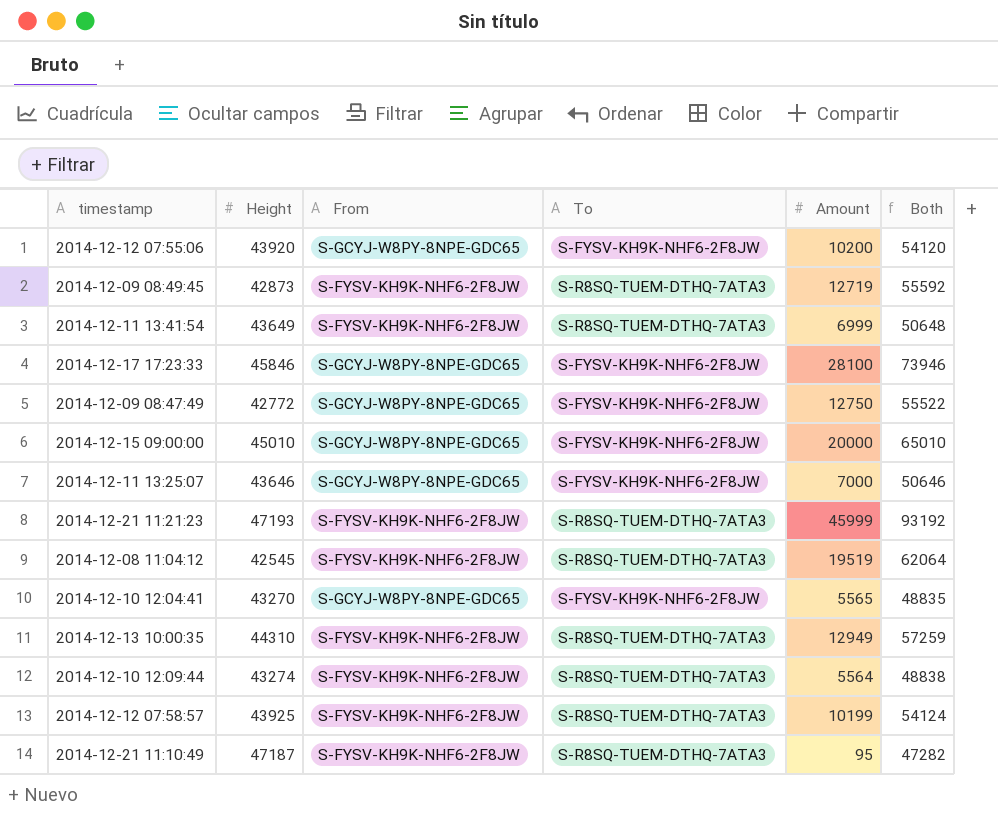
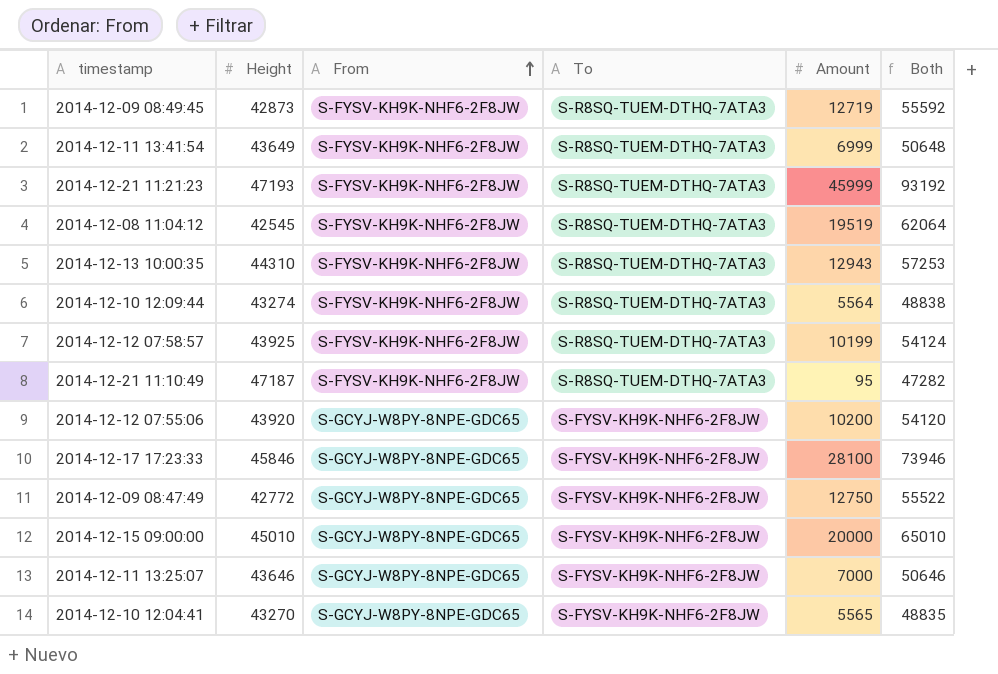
row order: none -> From ascending
2014-12-13 10:00:35 | Amount: 12949 -> 12943
2014-12-13 10:00:35 | Both: 57259 -> 57253

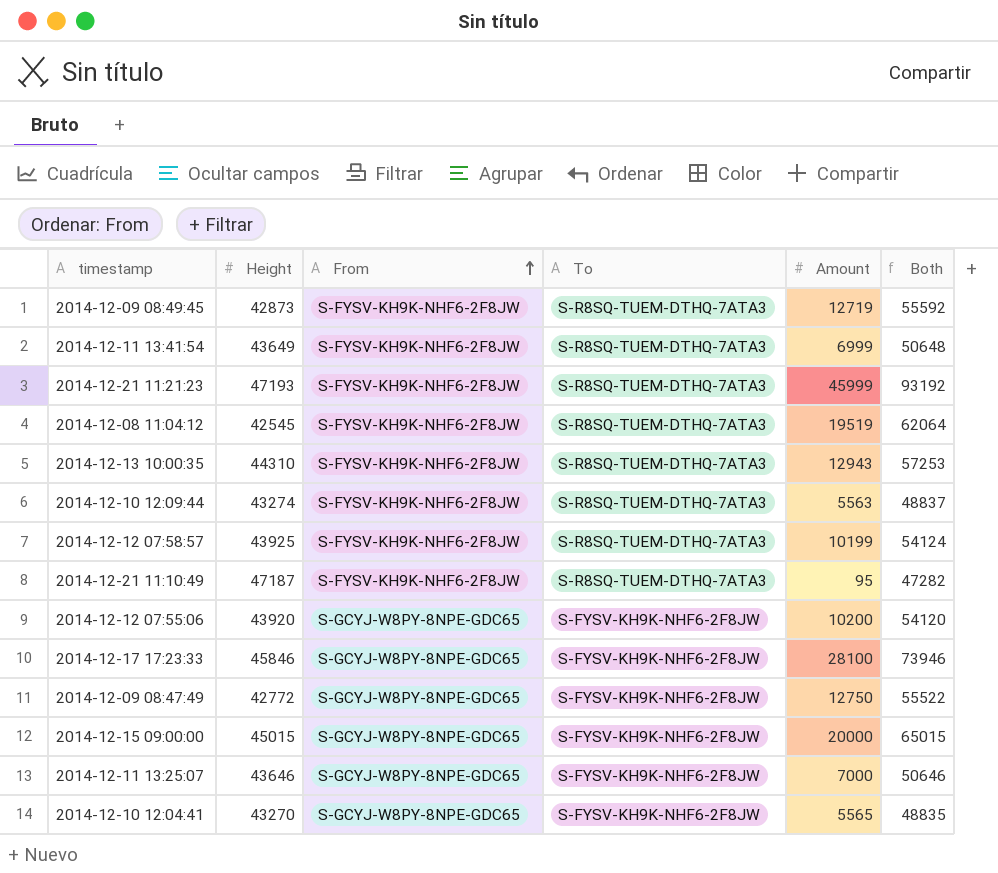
2014-12-10 12:09:44 | Amount: 5564 -> 5563
2014-12-10 12:09:44 | Both: 48838 -> 48837
2014-12-15 09:00:00 | Height: 45010 -> 45015
2014-12-15 09:00:00 | Both: 65010 -> 65015

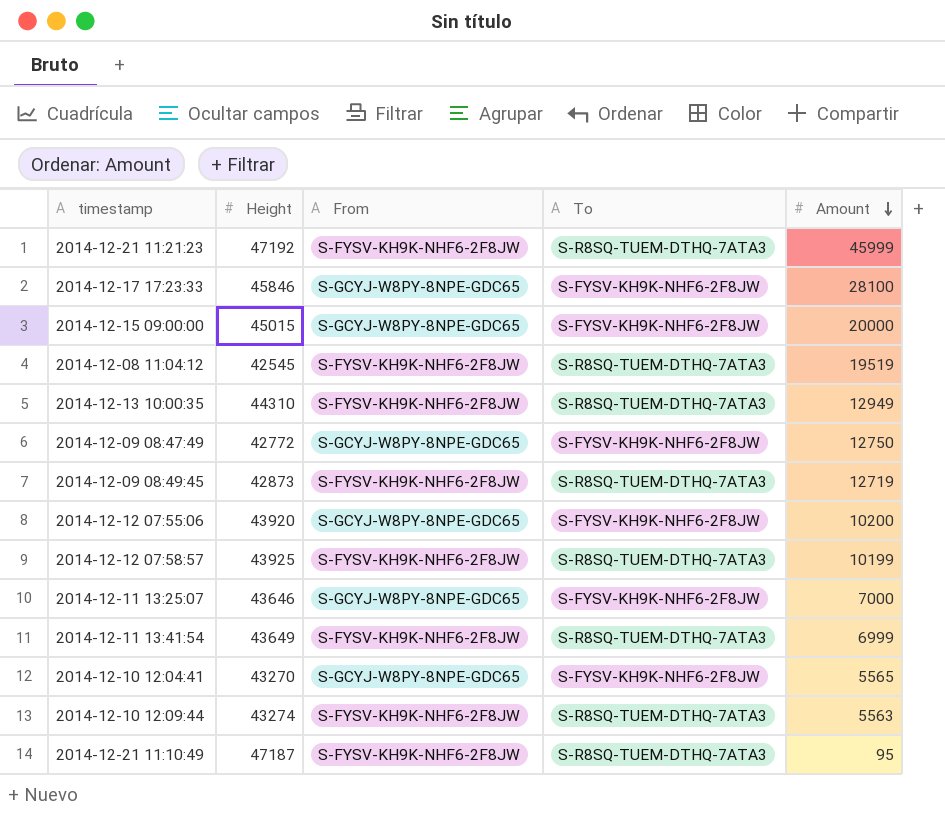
row order: From ascending -> Amount descending
column Both | formula: [Height] + [Amount] -> none
2014-12-21 11:21:23 | Height: 47193 -> 47192
2014-12-13 10:00:35 | Amount: 12943 -> 12949

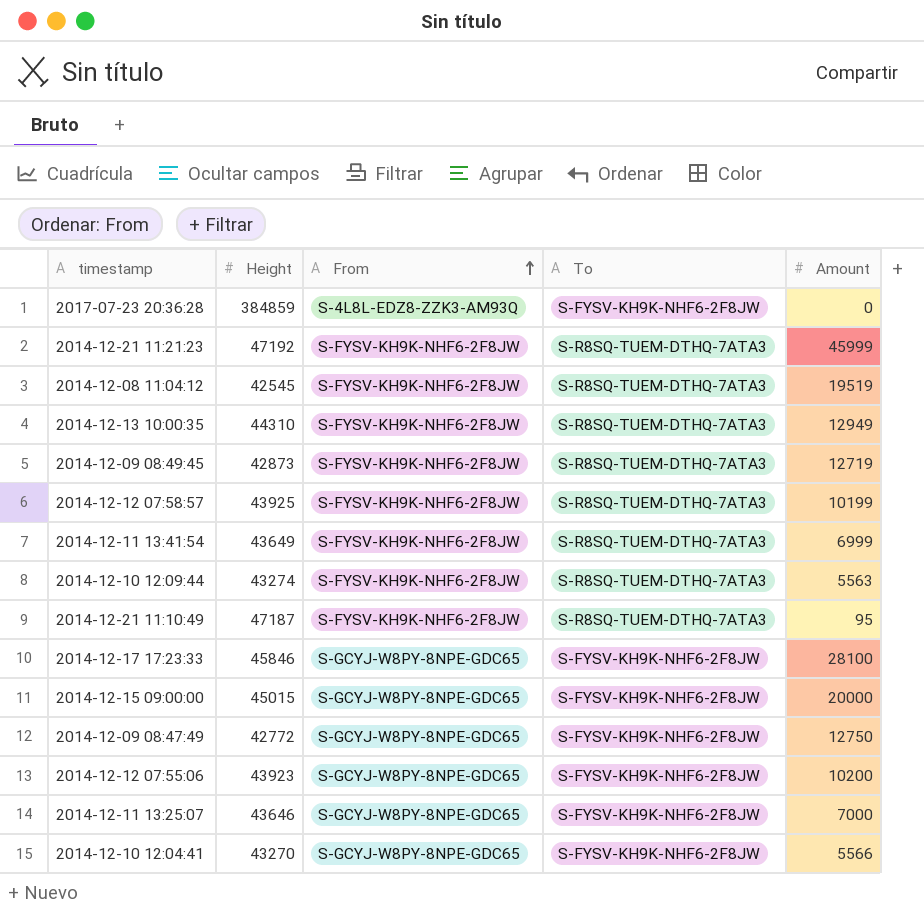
row order: Amount descending -> From ascending
row 2017-07-23 20:36:28: none -> 384859 | S-4L8L-EDZ8-ZZK3-AM93Q | S-FYSV-KH9K-NHF6-2F8JW | 0
2014-12-12 07:55:06 | Height: 43920 -> 43923
2014-12-10 12:04:41 | Amount: 5565 -> 5566

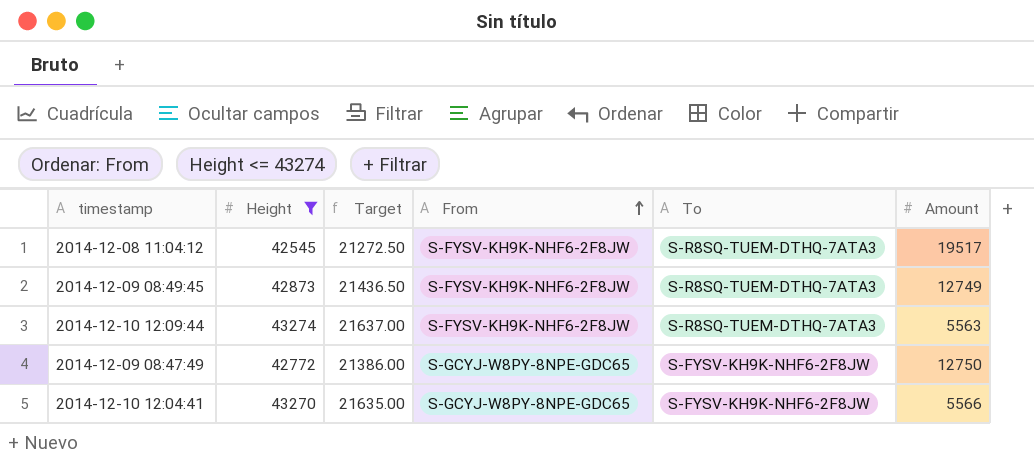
filter: none -> Height <= 43274
column Target | formula: none -> [Height] * 0.5
2014-12-08 11:04:12 | Amount: 19519 -> 19517
2014-12-09 08:49:45 | Amount: 12719 -> 12749

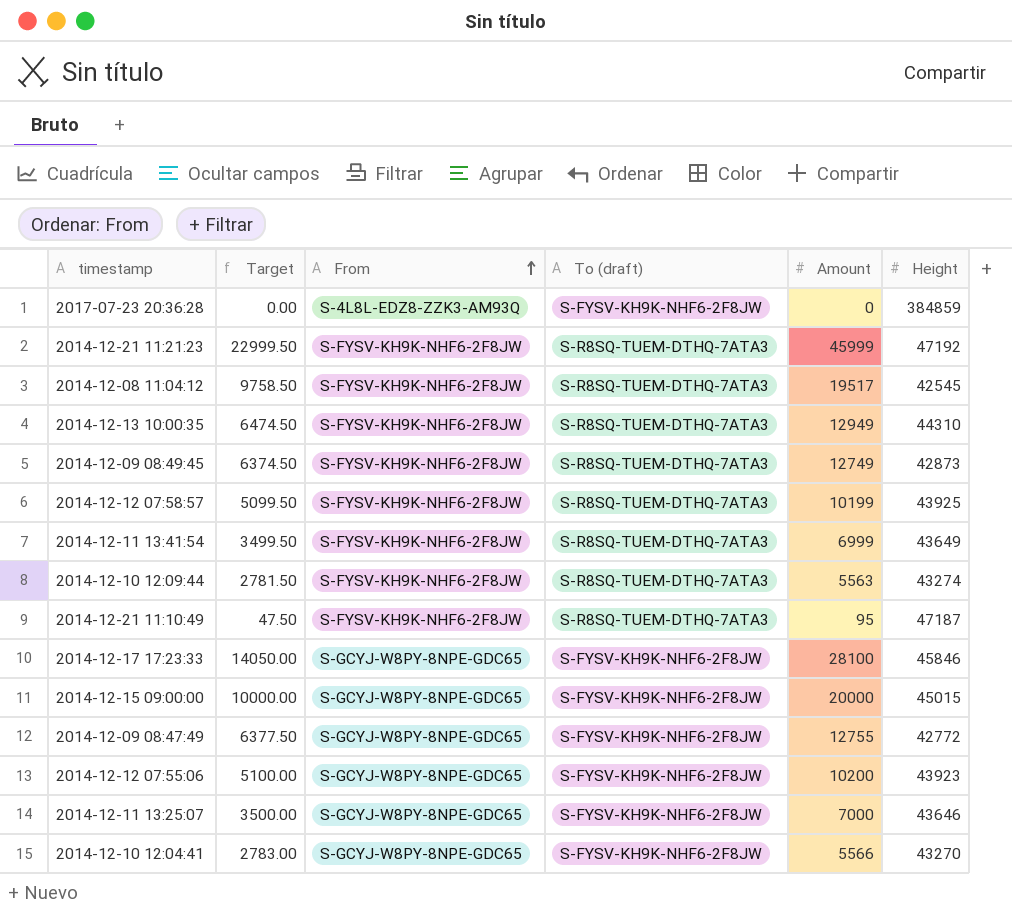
filter: Height <= 43274 -> none
column Target | formula: [Height] * 0.5 -> [Amount] * 0.5
column name: To -> To (draft)
column Height | position: 2 -> 6
2014-12-09 08:47:49 | Amount: 12750 -> 12755

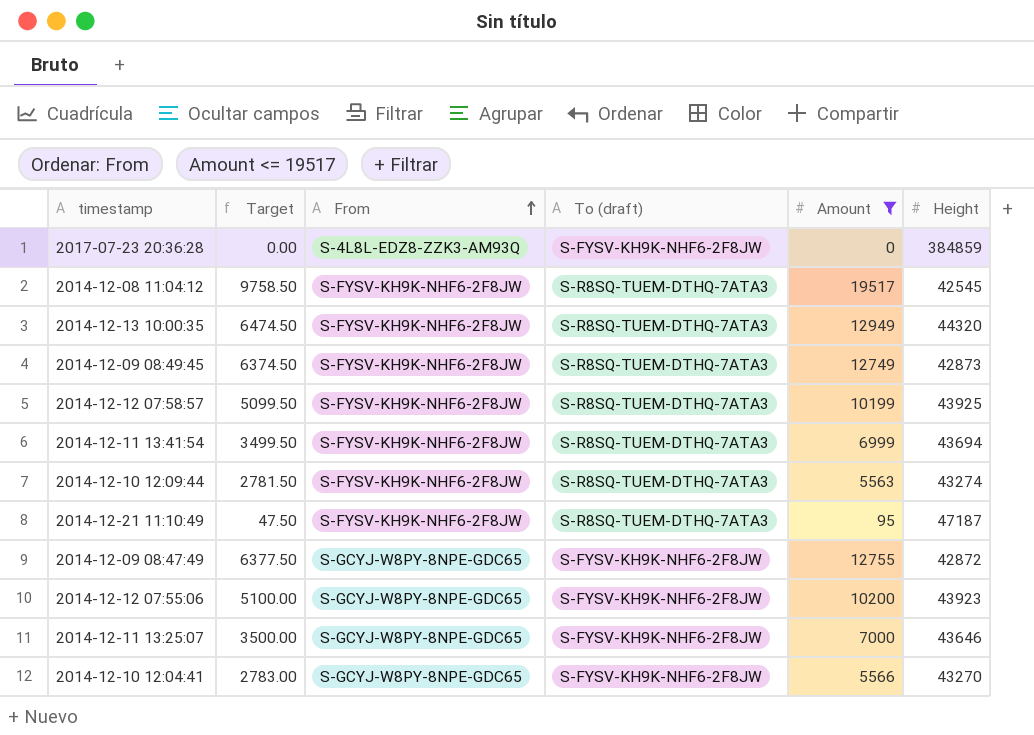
filter: none -> Amount <= 19517
2014-12-13 10:00:35 | Height: 44310 -> 44320
2014-12-11 13:41:54 | Height: 43649 -> 43694
2014-12-09 08:47:49 | Height: 42772 -> 42872

